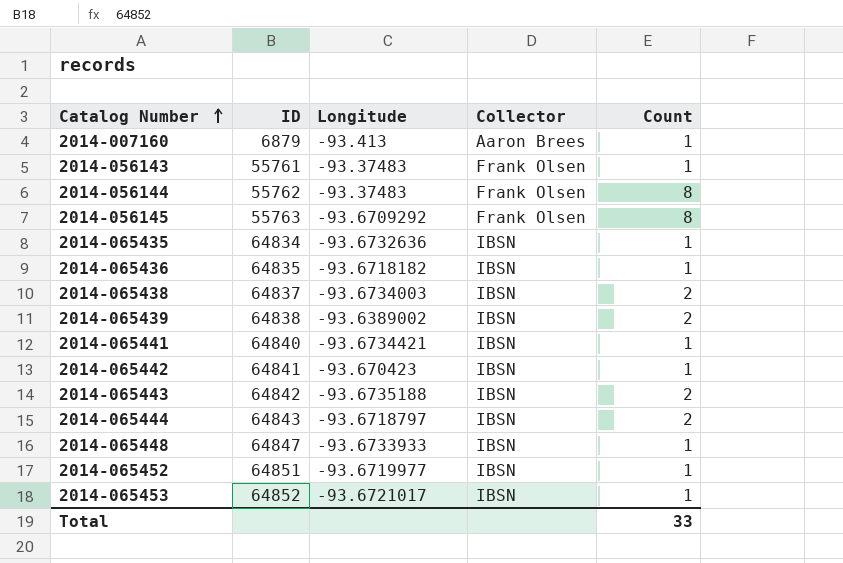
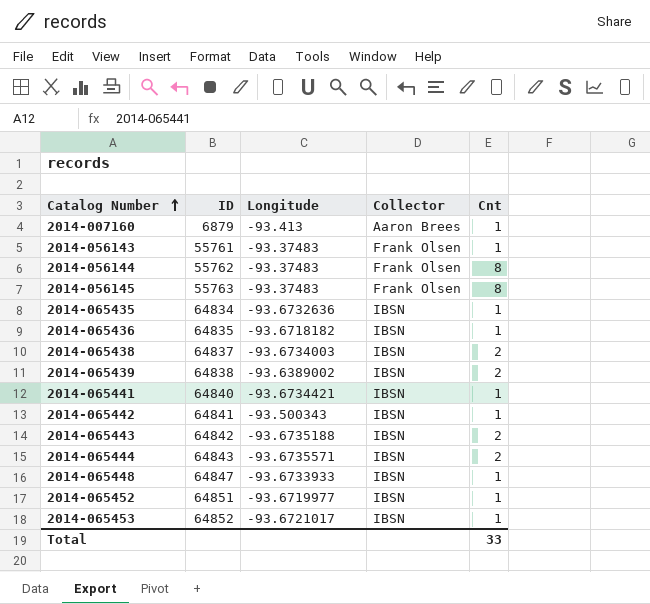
column name: Count -> Cnt
2014-056145 | Longitude: -93.6709292 -> -93.37483
2014-065442 | Longitude: -93.670423 -> -93.500343
2014-065444 | Longitude: -93.6718797 -> -93.6735571

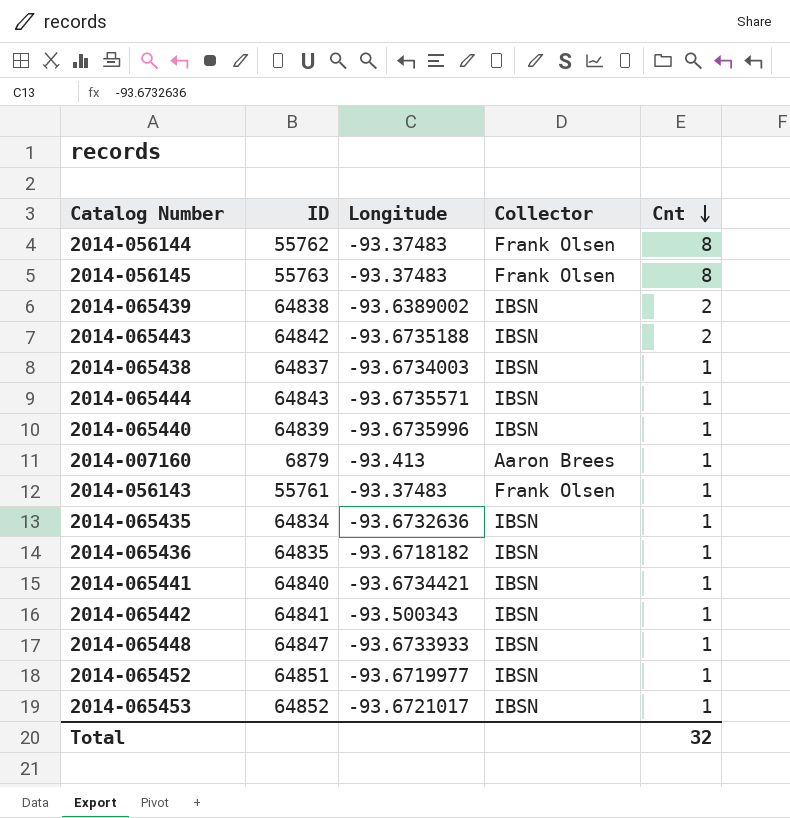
row order: Catalog Number ascending -> Cnt descending
2014-065438 | Cnt: 2 -> 1
2014-065444 | Cnt: 2 -> 1
row 2014-065440: none -> 64839 | -93.6735996 | IBSN | 1
Total | Cnt: 33 -> 32

